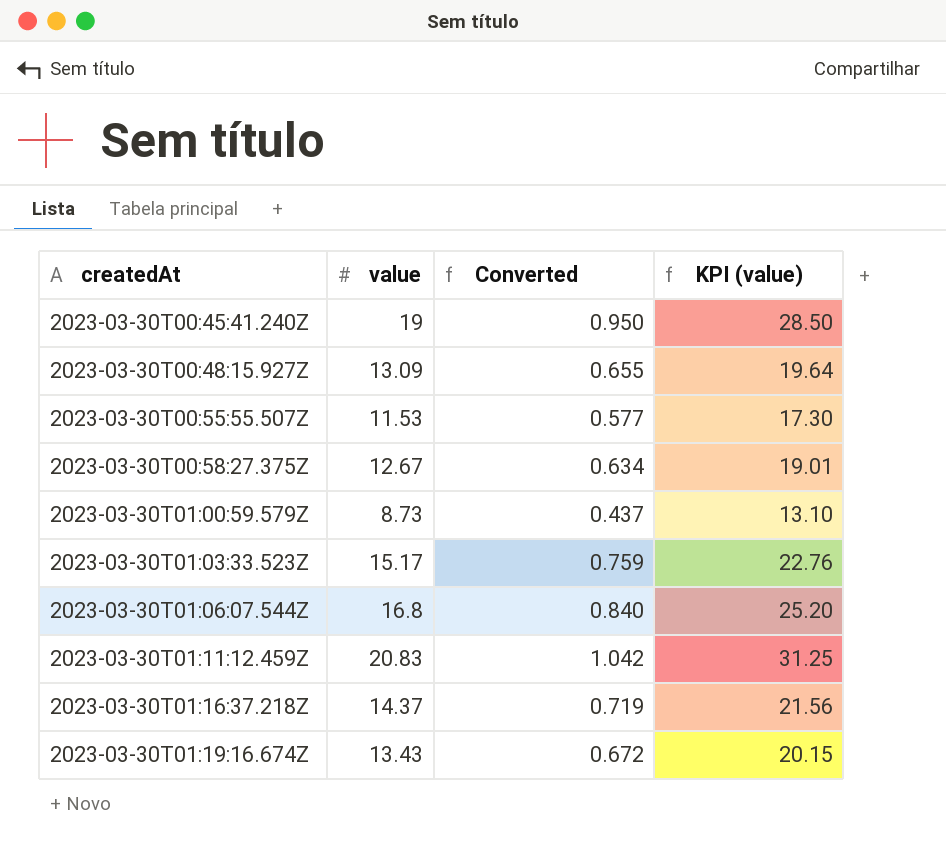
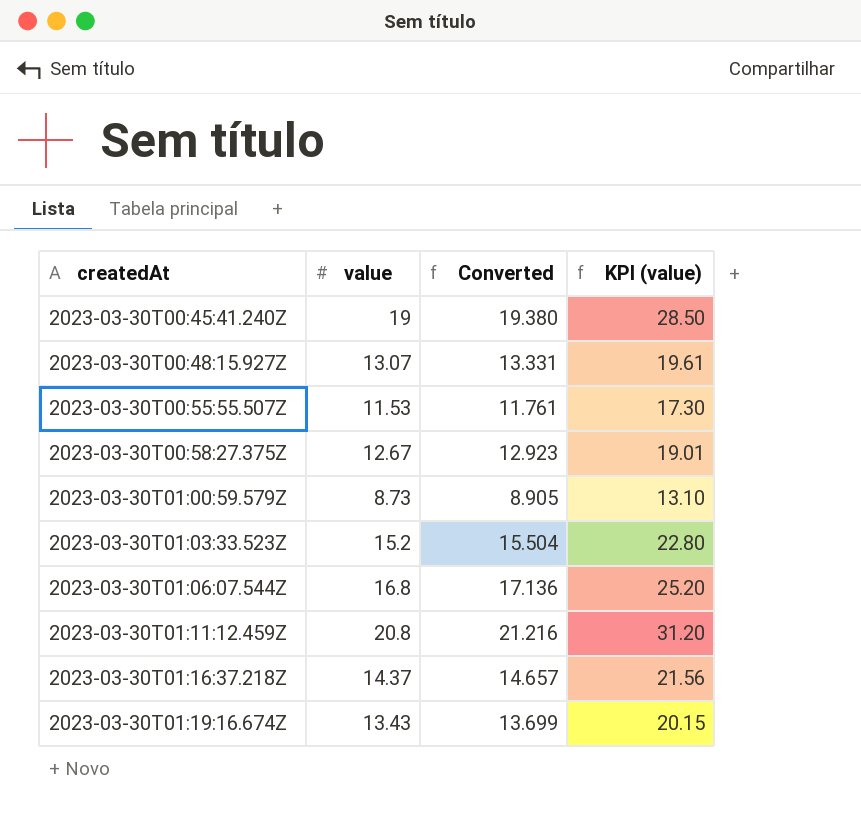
column Converted | formula: [value] * 0.05 -> [value] * 1.02
2023-03-30T00:48:15.927Z | value: 13.09 -> 13.07
2023-03-30T00:48:15.927Z | KPI (value): 19.64 -> 19.61
2023-03-30T01:03:33.523Z | value: 15.17 -> 15.2
2023-03-30T01:03:33.523Z | KPI (value): 22.76 -> 22.80
2023-03-30T01:11:12.459Z | value: 20.83 -> 20.8
2023-03-30T01:11:12.459Z | KPI (value): 31.25 -> 31.20

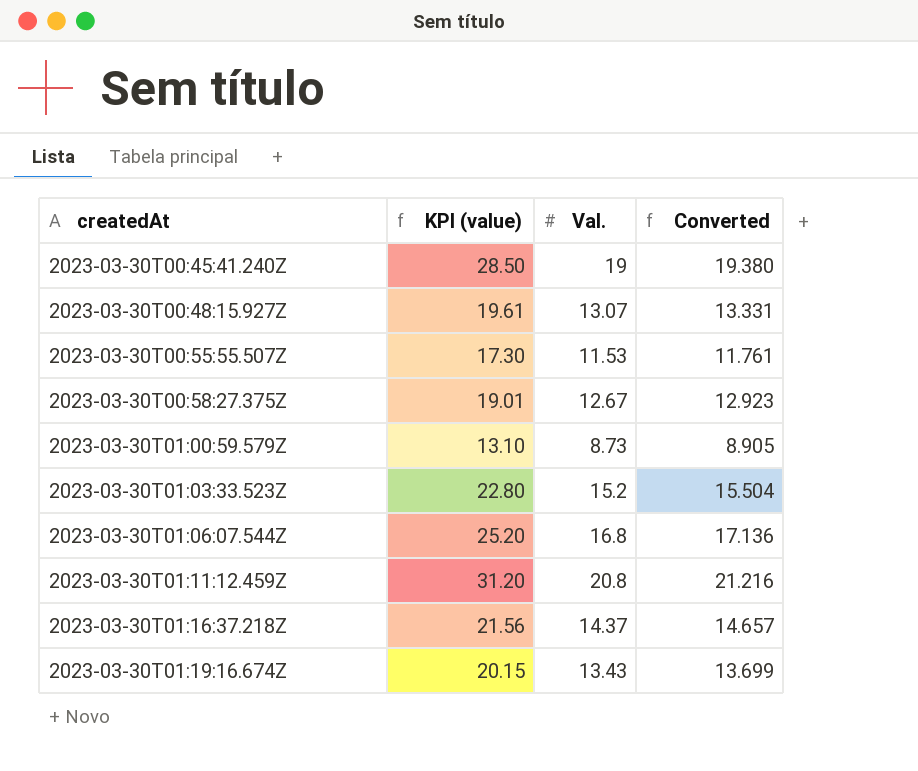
column KPI (value) | position: 4 -> 2
column name: value -> Val.

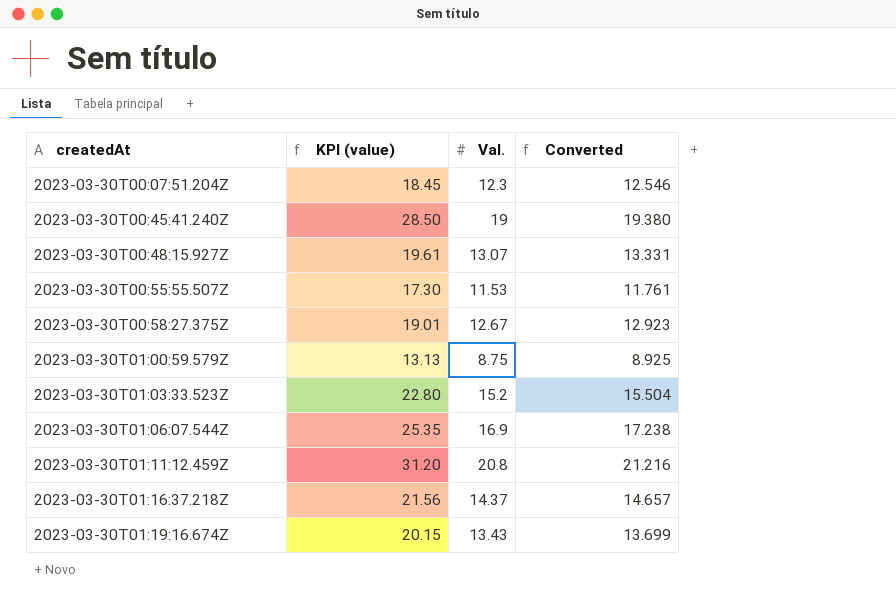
row 2023-03-30T00:07:51.204Z: none -> 18.45 | 12.3 | 12.546
2023-03-30T01:00:59.579Z | KPI (value): 13.10 -> 13.13
2023-03-30T01:00:59.579Z | Val.: 8.73 -> 8.75
2023-03-30T01:00:59.579Z | Converted: 8.905 -> 8.925
2023-03-30T01:06:07.544Z | KPI (value): 25.20 -> 25.35
2023-03-30T01:06:07.544Z | Val.: 16.8 -> 16.9
2023-03-30T01:06:07.544Z | Converted: 17.136 -> 17.238

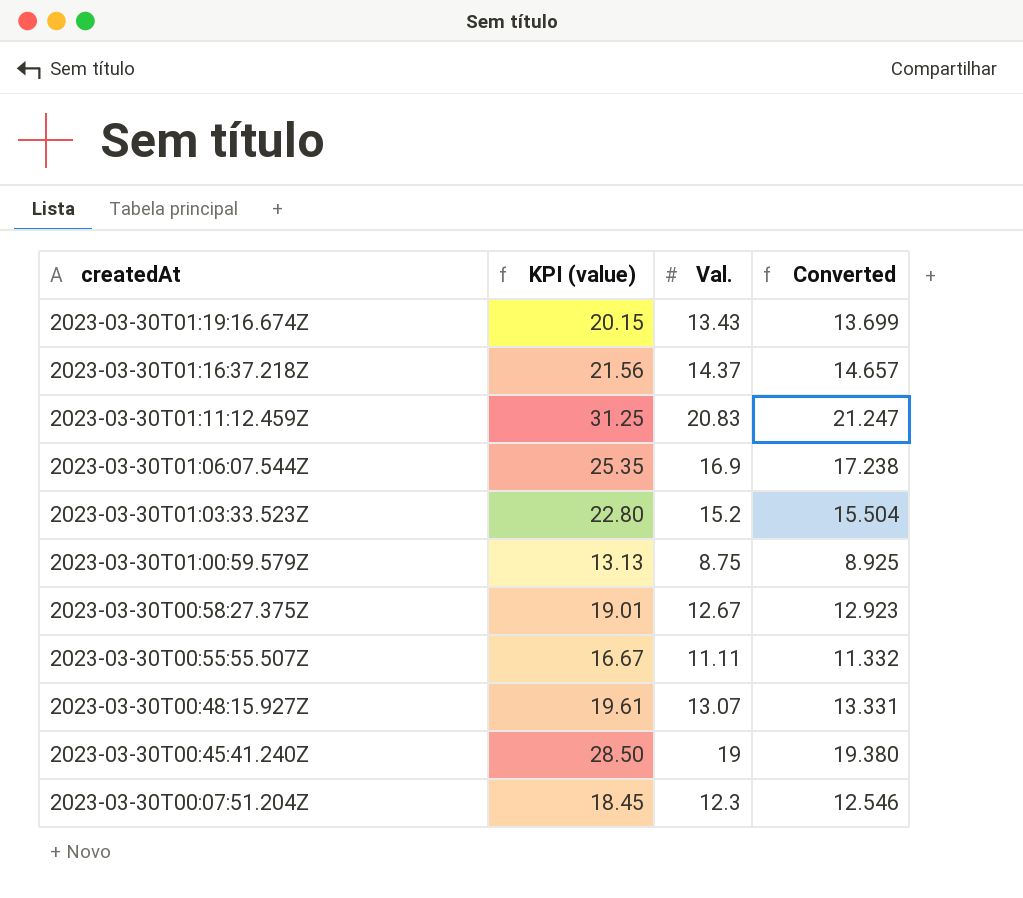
row order: createdAt ascending -> createdAt descending
2023-03-30T01:11:12.459Z | KPI (value): 31.20 -> 31.25
2023-03-30T01:11:12.459Z | Val.: 20.8 -> 20.83
2023-03-30T01:11:12.459Z | Converted: 21.216 -> 21.247
2023-03-30T00:55:55.507Z | KPI (value): 17.30 -> 16.67
2023-03-30T00:55:55.507Z | Val.: 11.53 -> 11.11
2023-03-30T00:55:55.507Z | Converted: 11.761 -> 11.332

